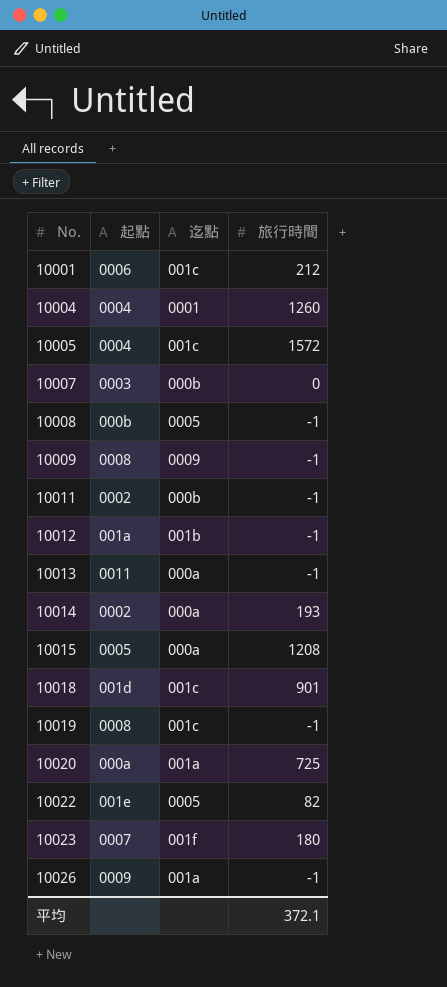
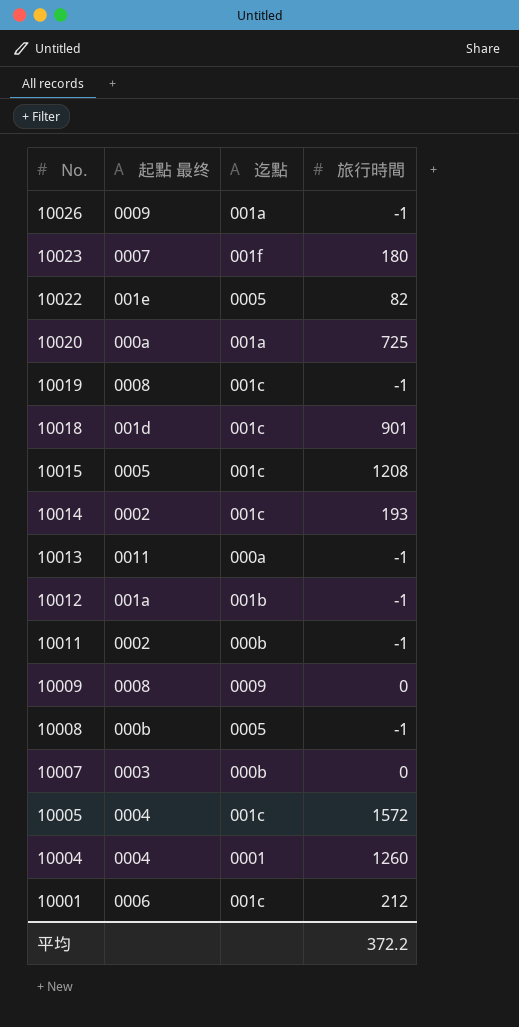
row order: No. ascending -> No. descending
column name: 起點 -> 起點 最终
10015 | 迄點: 000a -> 001c
10014 | 迄點: 000a -> 001c
10009 | 旅行時間: -1 -> 0
平均 | 旅行時間: 372.1 -> 372.2

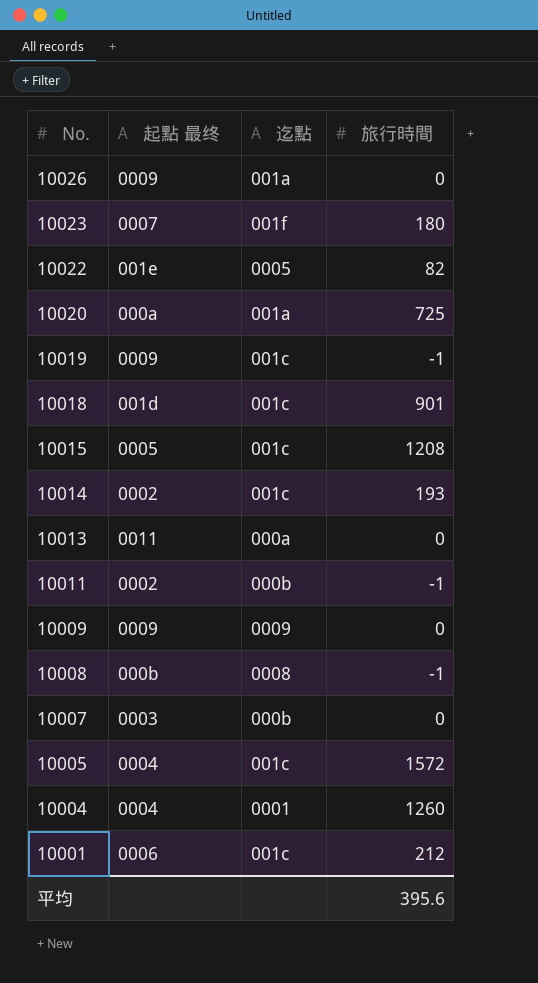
row 10012: 001a | 001b | -1 -> none
10026 | 旅行時間: -1 -> 0
10019 | 起點 最终: 0008 -> 0009
10013 | 旅行時間: -1 -> 0
10009 | 起點 最终: 0008 -> 0009
10008 | 迄點: 0005 -> 0008
平均 | 旅行時間: 372.2 -> 395.6

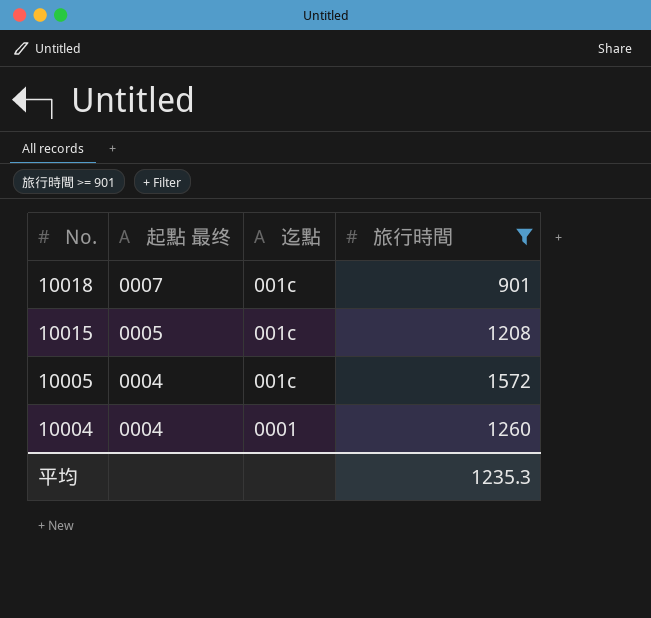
filter: none -> 旅行時間 >= 901
10018 | 起點 最终: 001d -> 0007
平均 | 旅行時間: 395.6 -> 1235.3

